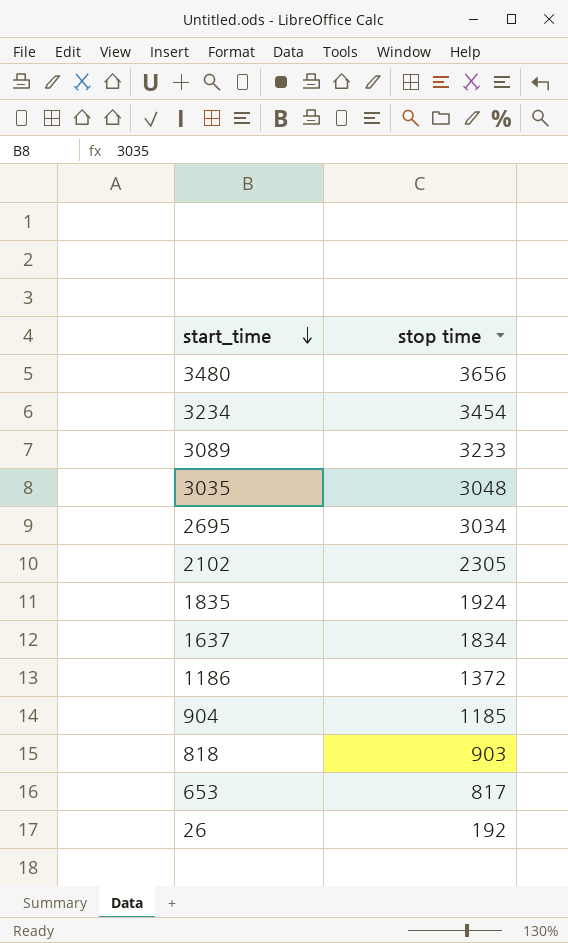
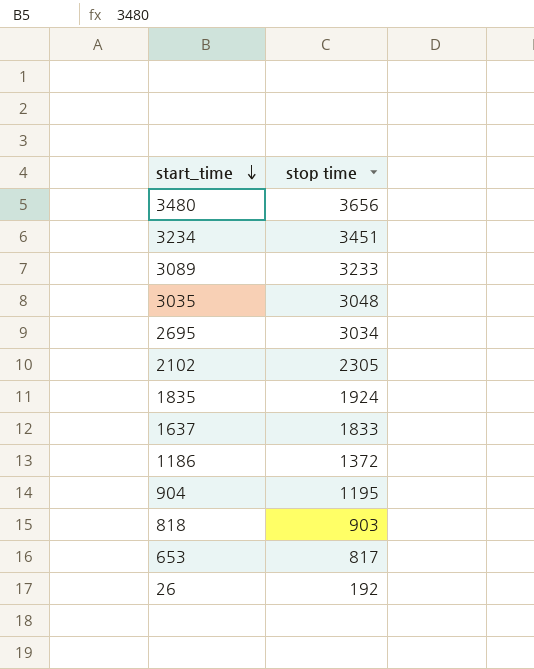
3234 | stop time: 3454 -> 3451
1637 | stop time: 1834 -> 1833
904 | stop time: 1185 -> 1195

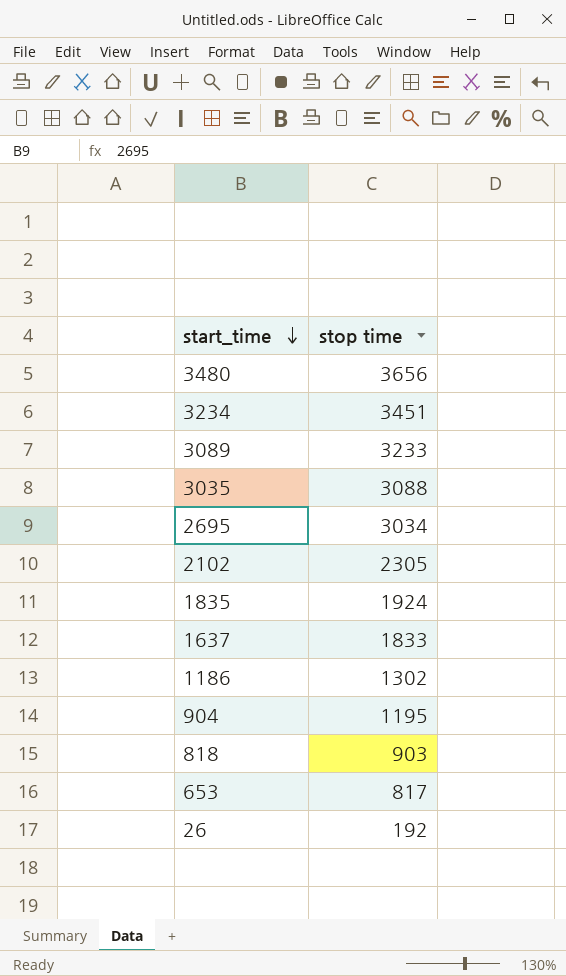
3035 | stop time: 3048 -> 3088
1186 | stop time: 1372 -> 1302

